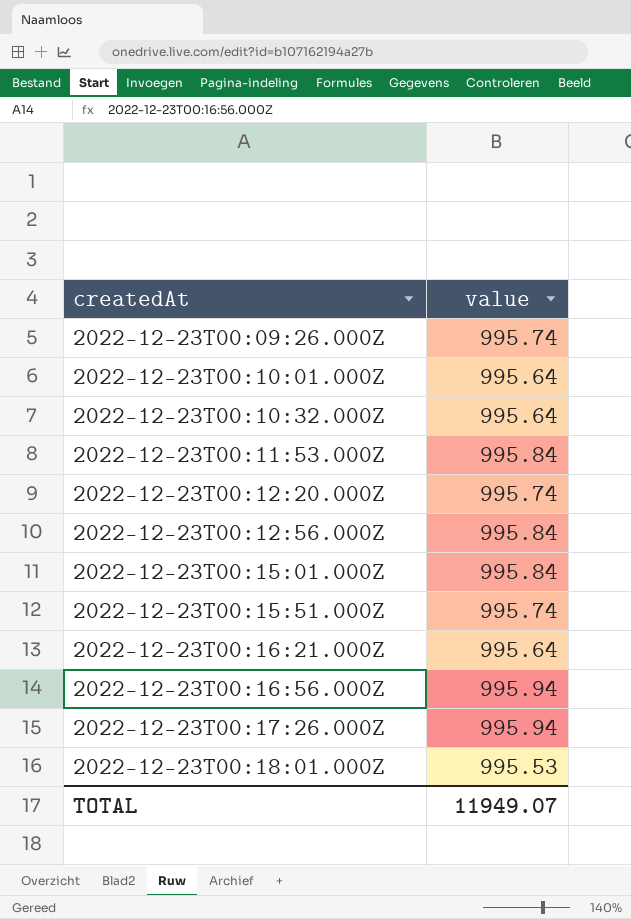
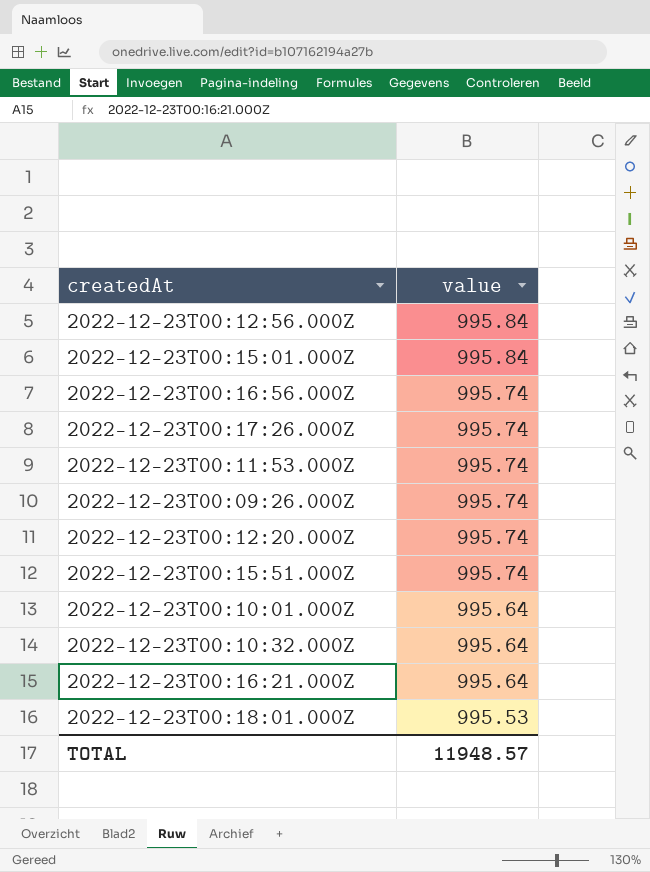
row order: createdAt ascending -> value descending
2022-12-23T00:16:56.000Z | value: 995.94 -> 995.74
2022-12-23T00:17:26.000Z | value: 995.94 -> 995.74
2022-12-23T00:11:53.000Z | value: 995.84 -> 995.74
TOTAL | value: 11949.07 -> 11948.57

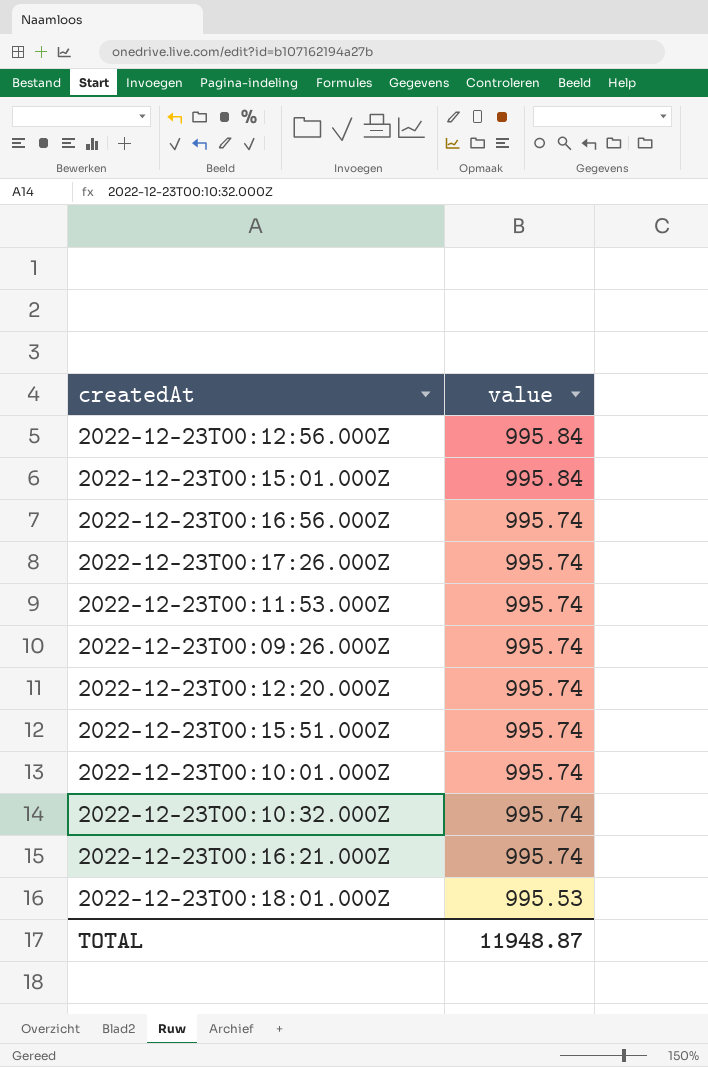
2022-12-23T00:10:01.000Z | value: 995.64 -> 995.74
2022-12-23T00:10:32.000Z | value: 995.64 -> 995.74
2022-12-23T00:16:21.000Z | value: 995.64 -> 995.74
TOTAL | value: 11948.57 -> 11948.87

